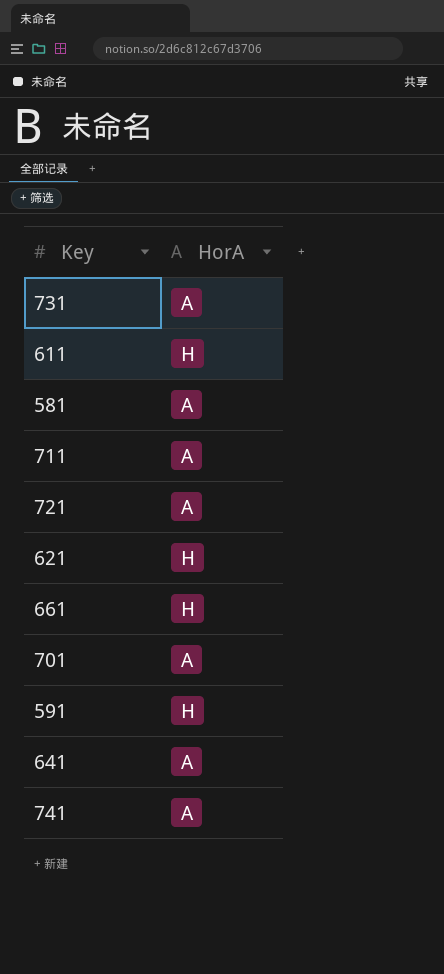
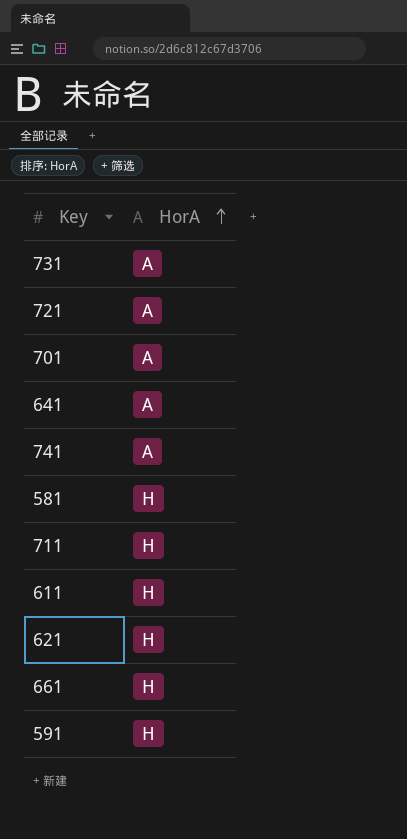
row order: none -> HorA ascending
581 | HorA: A -> H
711 | HorA: A -> H

